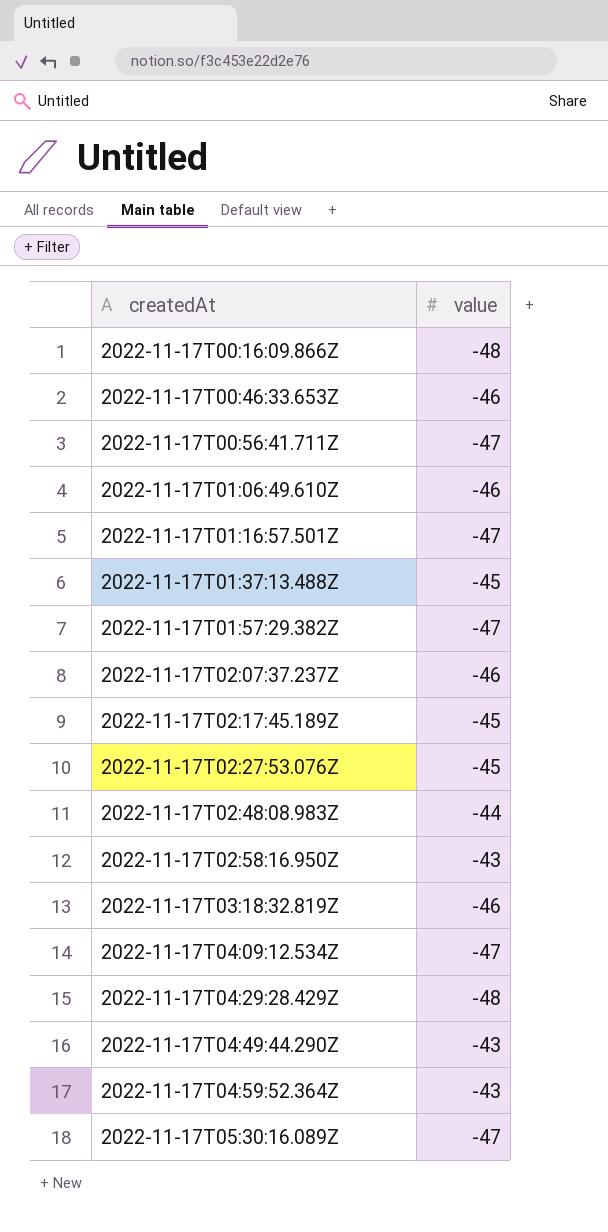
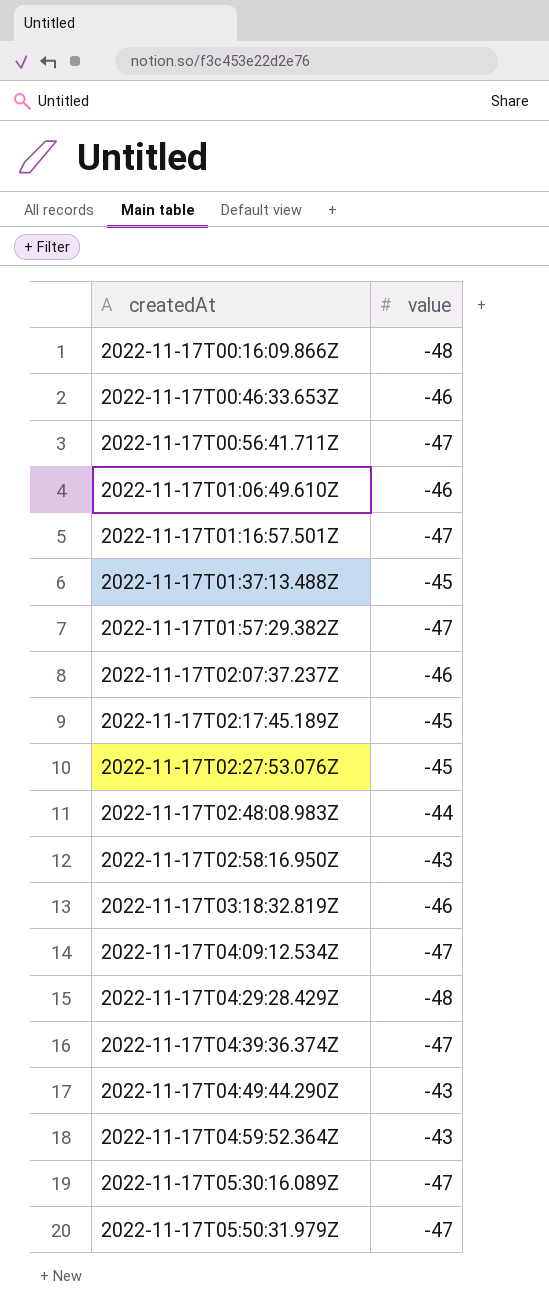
row 2022-11-17T04:39:36.374Z: none -> -47
row 2022-11-17T05:50:31.979Z: none -> -47

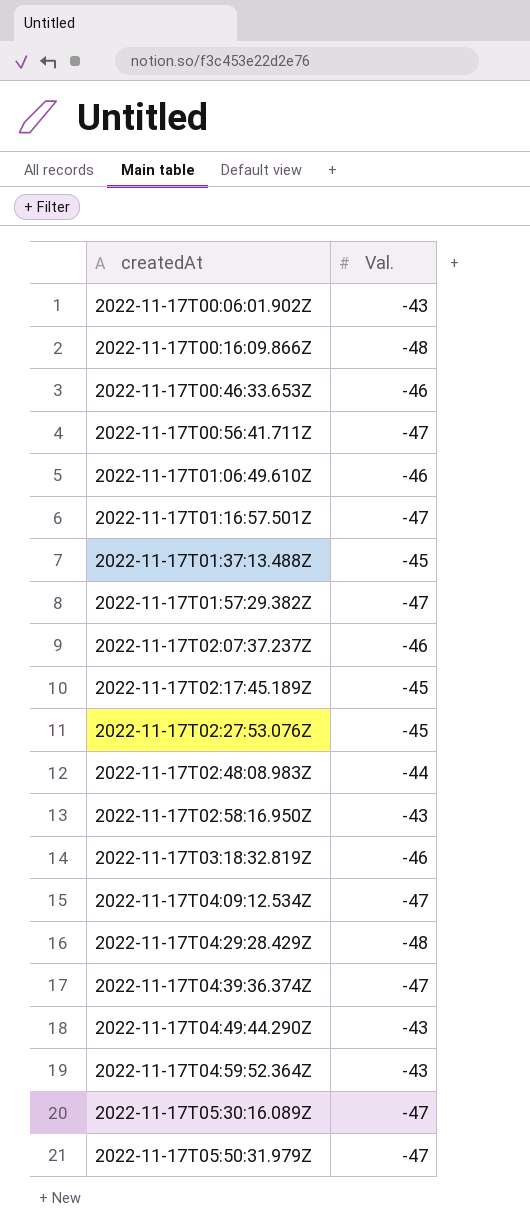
column name: value -> Val.
row 2022-11-17T00:06:01.902Z: none -> -43

